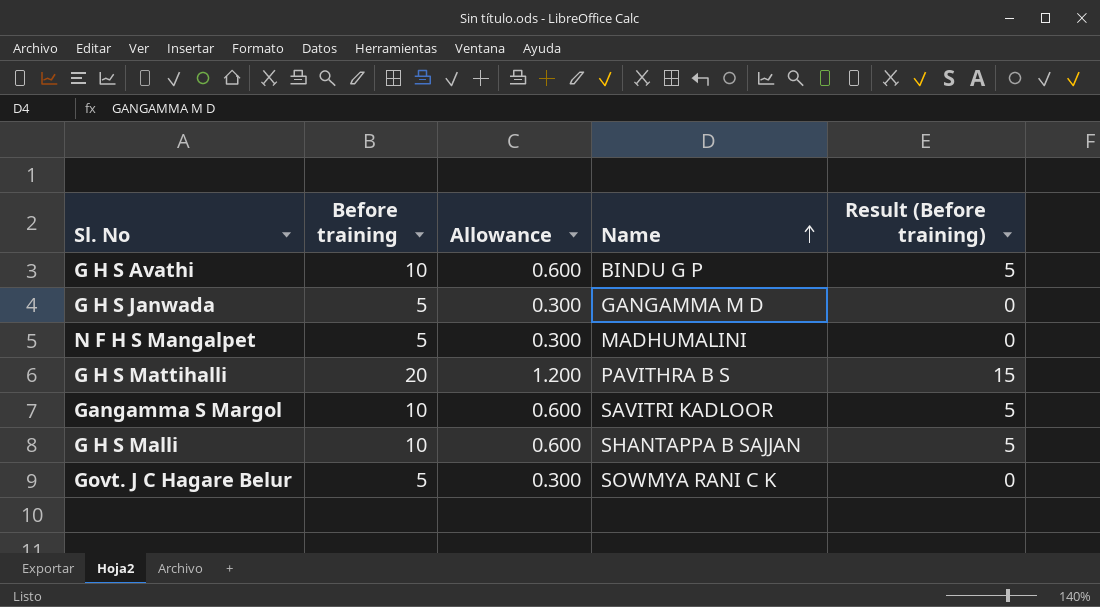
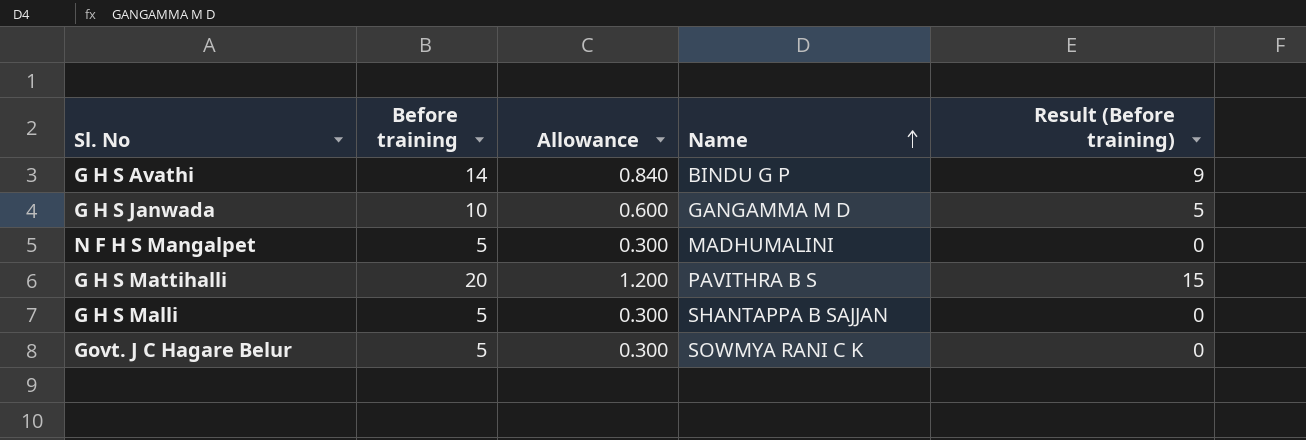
row Gangamma S Margol: 10 | 0.600 | SAVITRI KADLOOR | 5 -> none
G H S Avathi | Before training: 10 -> 14
G H S Avathi | Allowance: 0.600 -> 0.840
G H S Avathi | Result (Before training): 5 -> 9
G H S Janwada | Before training: 5 -> 10
G H S Janwada | Allowance: 0.300 -> 0.600
G H S Janwada | Result (Before training): 0 -> 5
G H S Malli | Before training: 10 -> 5
G H S Malli | Allowance: 0.600 -> 0.300
G H S Malli | Result (Before training): 5 -> 0

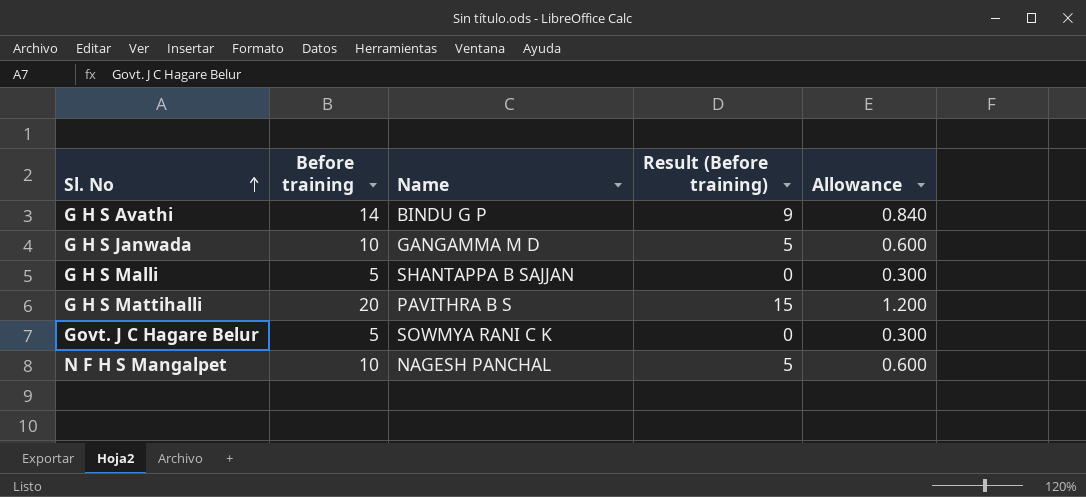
row order: Name ascending -> Sl. No ascending
column Allowance | position: 3 -> 5
N F H S Mangalpet | Before training: 5 -> 10
N F H S Mangalpet | Name: MADHUMALINI -> NAGESH PANCHAL
N F H S Mangalpet | Result (Before training): 0 -> 5
N F H S Mangalpet | Allowance: 0.300 -> 0.600

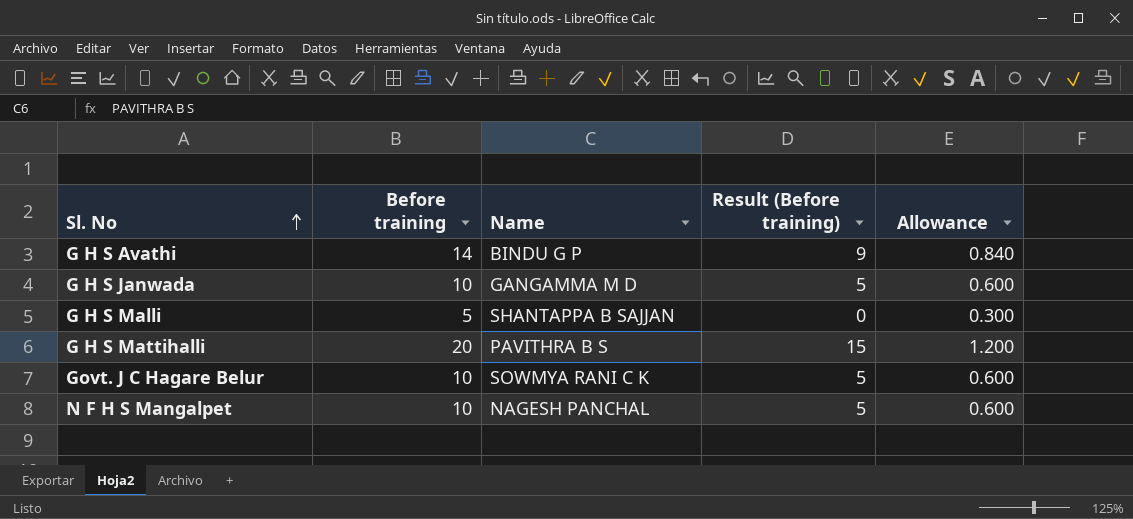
Govt. J C Hagare Belur | Before training: 5 -> 10
Govt. J C Hagare Belur | Result (Before training): 0 -> 5
Govt. J C Hagare Belur | Allowance: 0.300 -> 0.600

